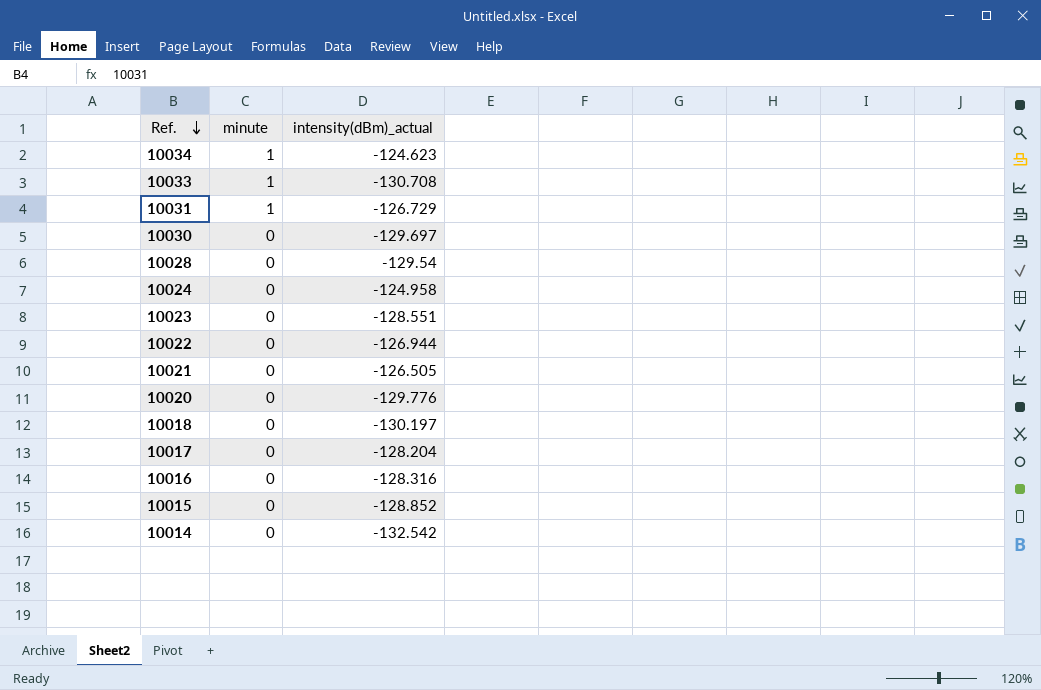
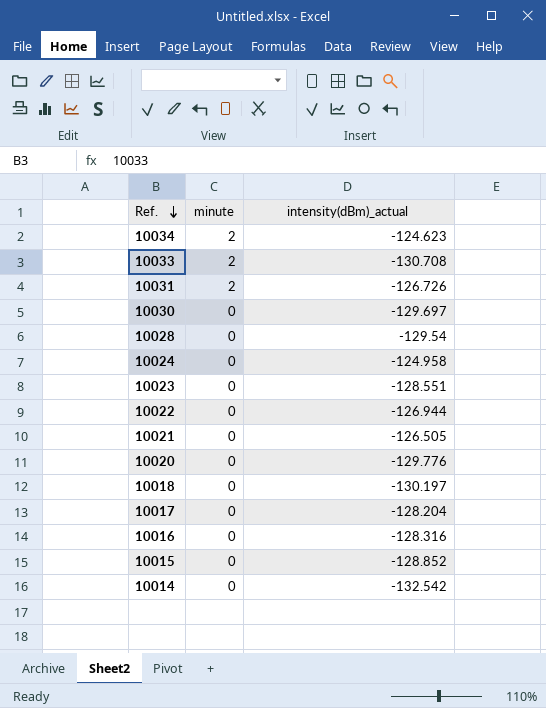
10034 | minute: 1 -> 2
10033 | minute: 1 -> 2
10031 | minute: 1 -> 2
10031 | intensity(dBm)_actual: -126.729 -> -126.726

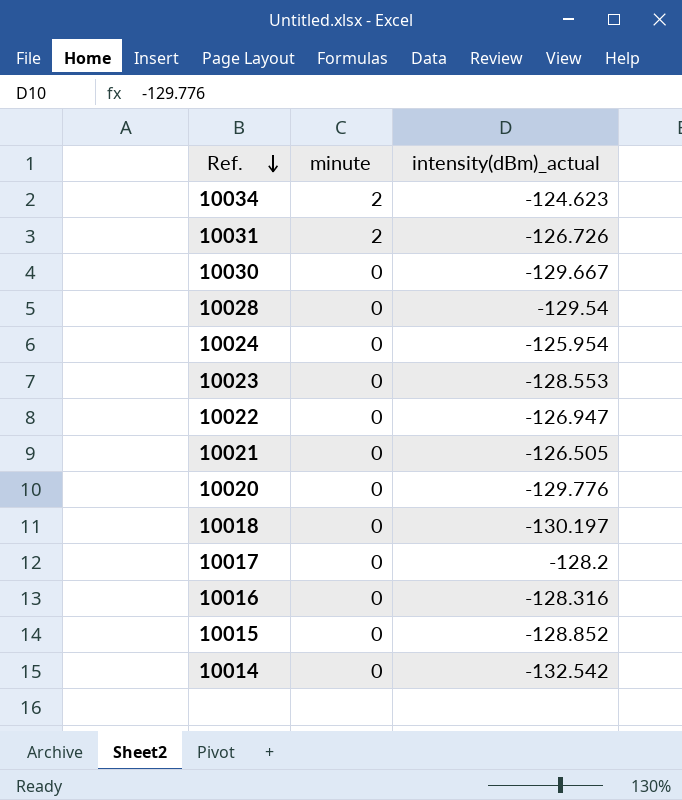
row 10033: 2 | -130.708 -> none
10030 | intensity(dBm)_actual: -129.697 -> -129.667
10024 | intensity(dBm)_actual: -124.958 -> -125.954
10023 | intensity(dBm)_actual: -128.551 -> -128.553
10022 | intensity(dBm)_actual: -126.944 -> -126.947
10017 | intensity(dBm)_actual: -128.204 -> -128.2

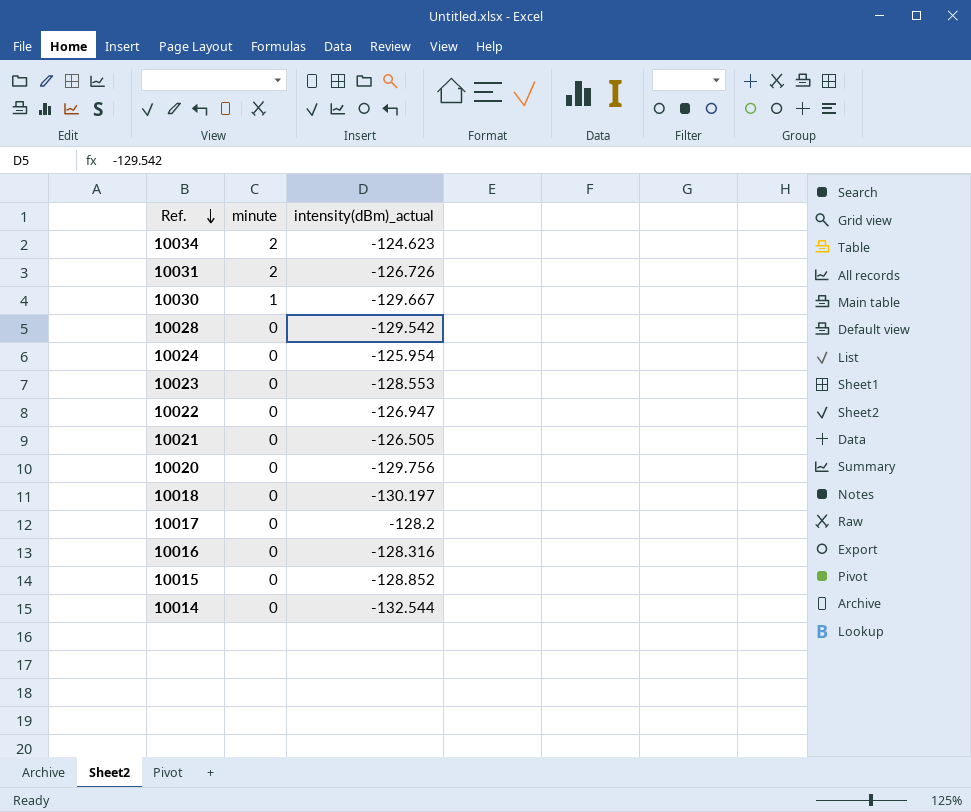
10030 | minute: 0 -> 1
10028 | intensity(dBm)_actual: -129.54 -> -129.542
10020 | intensity(dBm)_actual: -129.776 -> -129.756
10014 | intensity(dBm)_actual: -132.542 -> -132.544

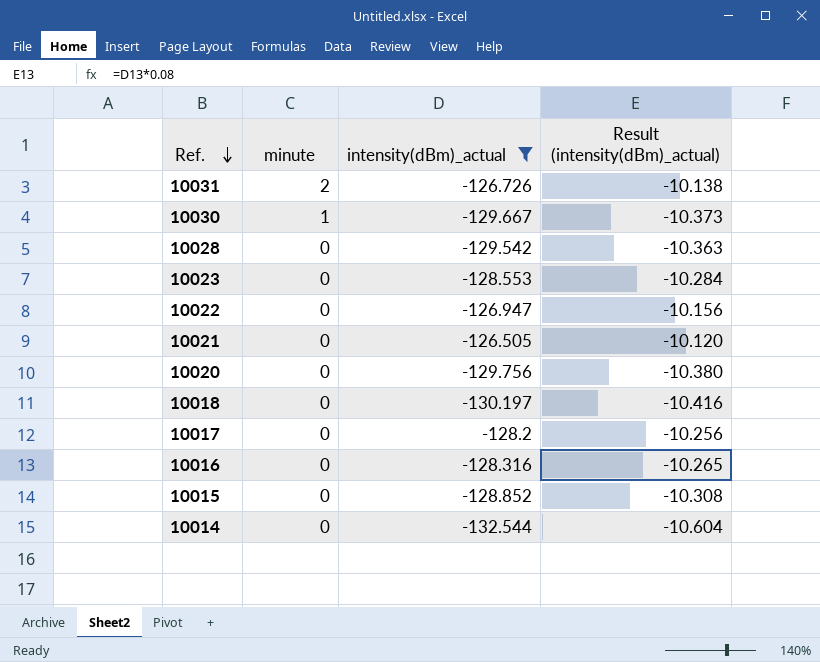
filter: none -> intensity(dBm)_actual <= -126.505
column Result (intensity(dBm)_actual) | formula: none -> [intensity(dBm)_actual] * 0.08

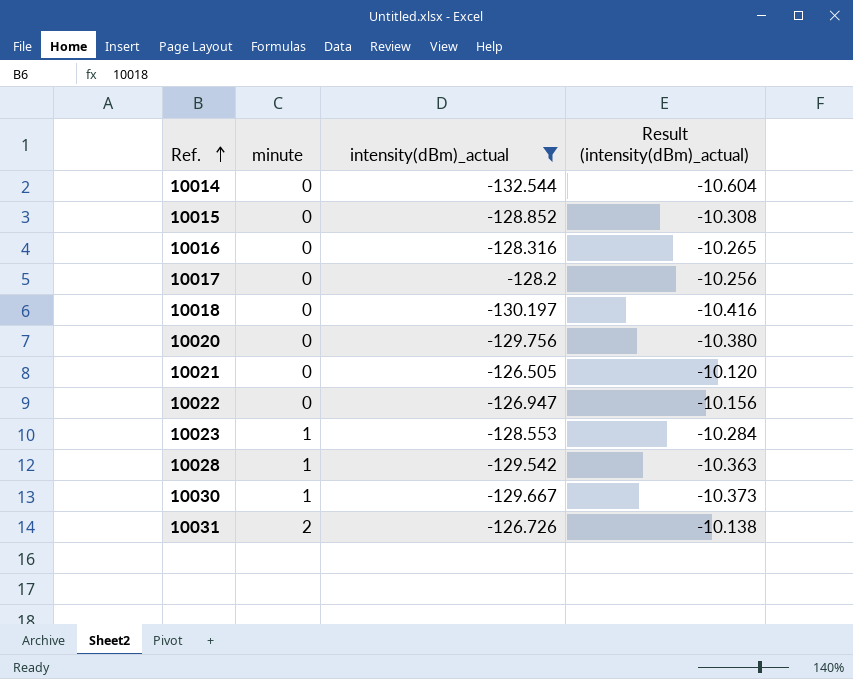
row order: Ref. descending -> Ref. ascending
10023 | minute: 0 -> 1
10028 | minute: 0 -> 1

